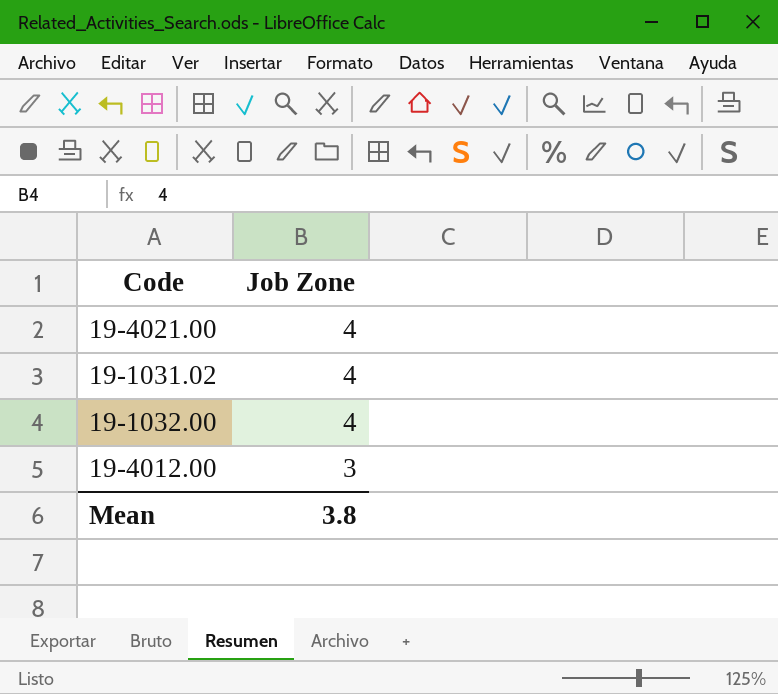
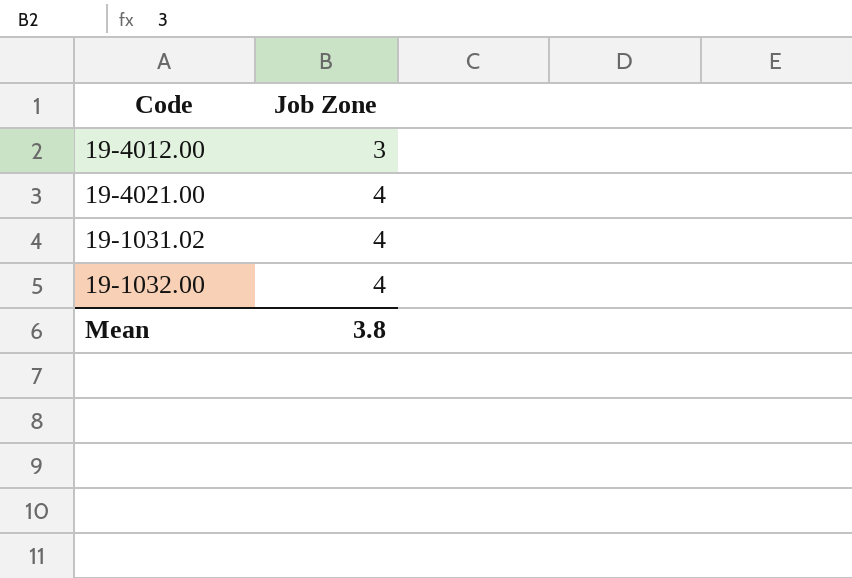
row order: Job Zone descending -> Job Zone ascending

